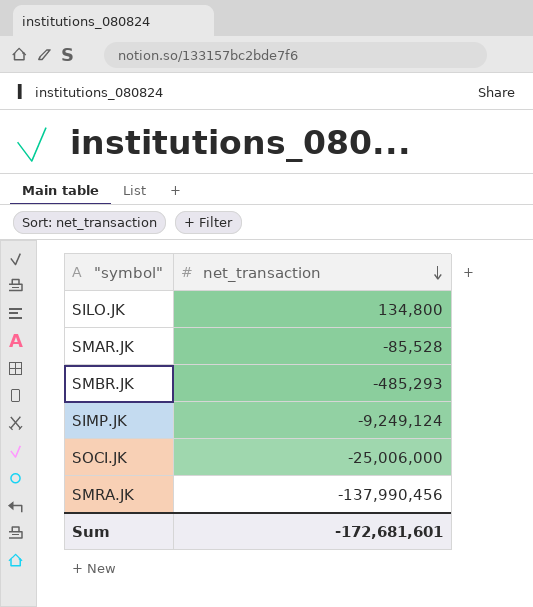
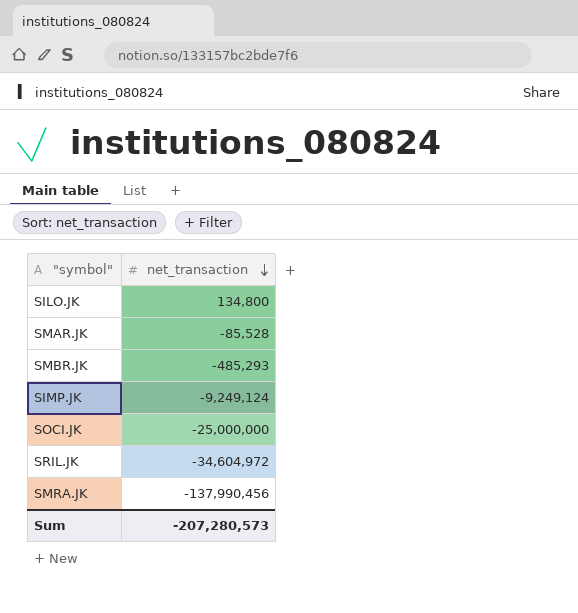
SOCI.JK | net_transaction: -25,006,000 -> -25,000,000
row SRIL.JK: none -> -34,604,972
Sum | net_transaction: -172,681,601 -> -207,280,573

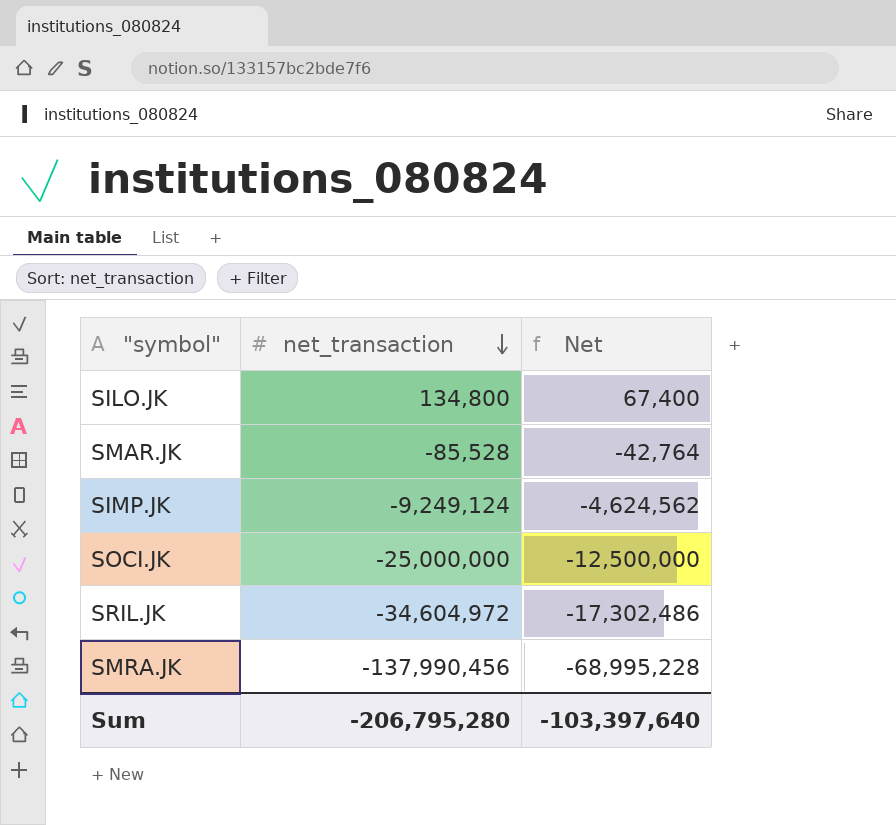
column Net | formula: none -> [net_transaction] * 0.5
row SMBR.JK: -485,293 -> none
Sum | net_transaction: -207,280,573 -> -206,795,280

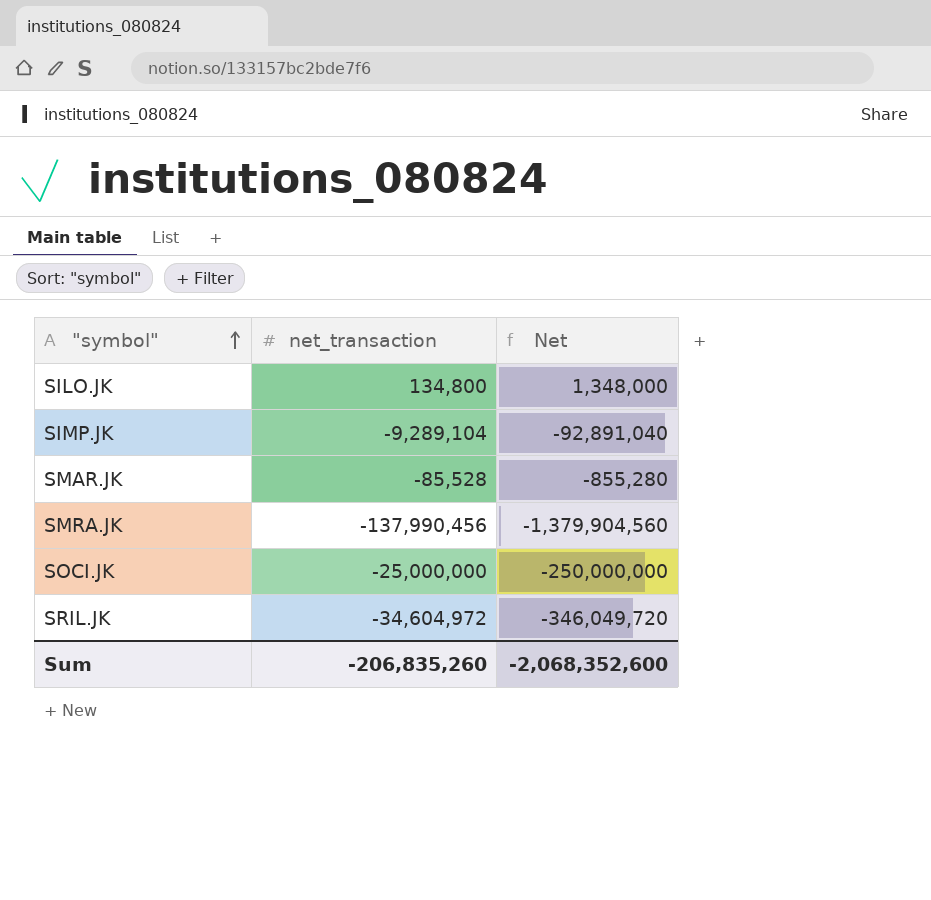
row order: net_transaction descending -> "symbol" ascending
column Net | formula: [net_transaction] * 0.5 -> [net_transaction] * 10
SIMP.JK | net_transaction: -9,249,124 -> -9,289,104
Sum | net_transaction: -206,795,280 -> -206,835,260
Sum | Net: -103,397,640 -> -2,068,352,600

